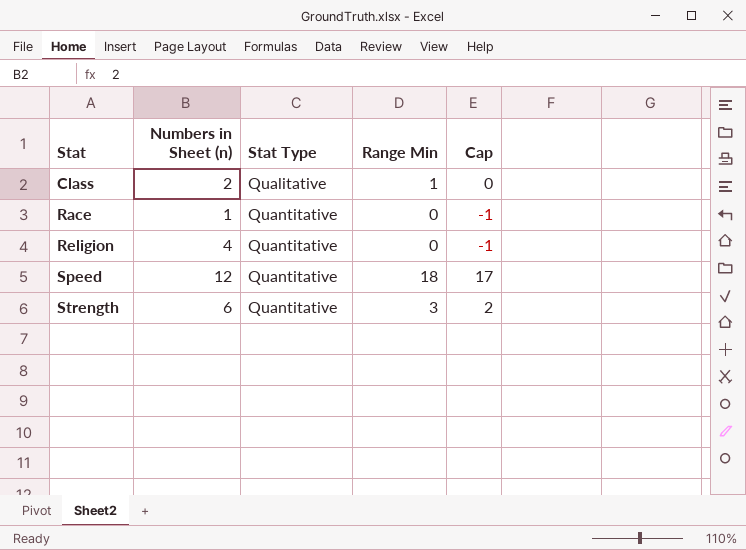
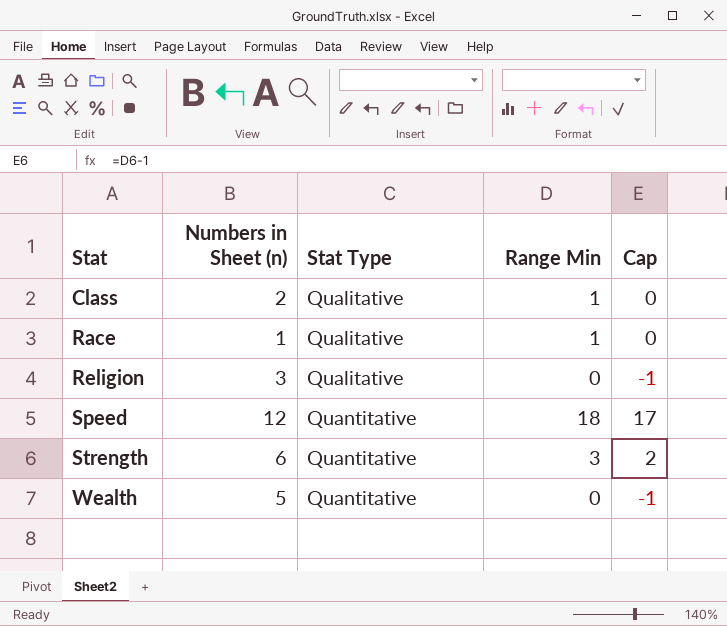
Race | Stat Type: Quantitative -> Qualitative
Race | Range Min: 0 -> 1
Race | Cap: -1 -> 0
Religion | Numbers in Sheet (n): 4 -> 3
Religion | Stat Type: Quantitative -> Qualitative
row Wealth: none -> 5 | Quantitative | 0 | -1

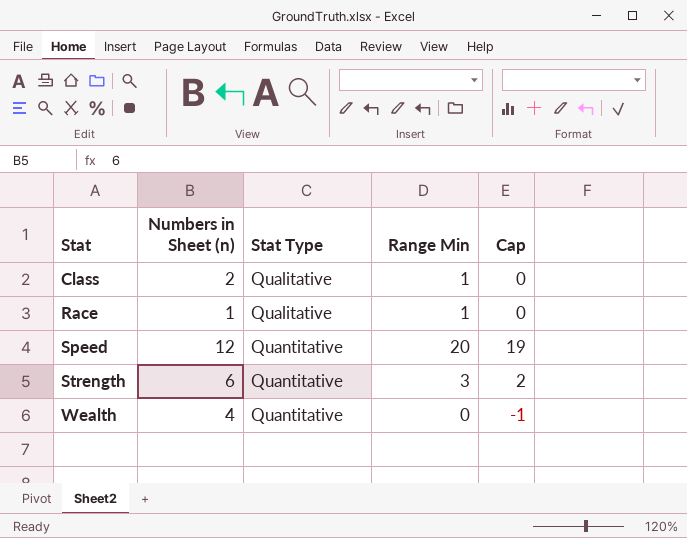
row Religion: 3 | Qualitative | 0 | -1 -> none
Speed | Range Min: 18 -> 20
Speed | Cap: 17 -> 19
Wealth | Numbers in Sheet (n): 5 -> 4

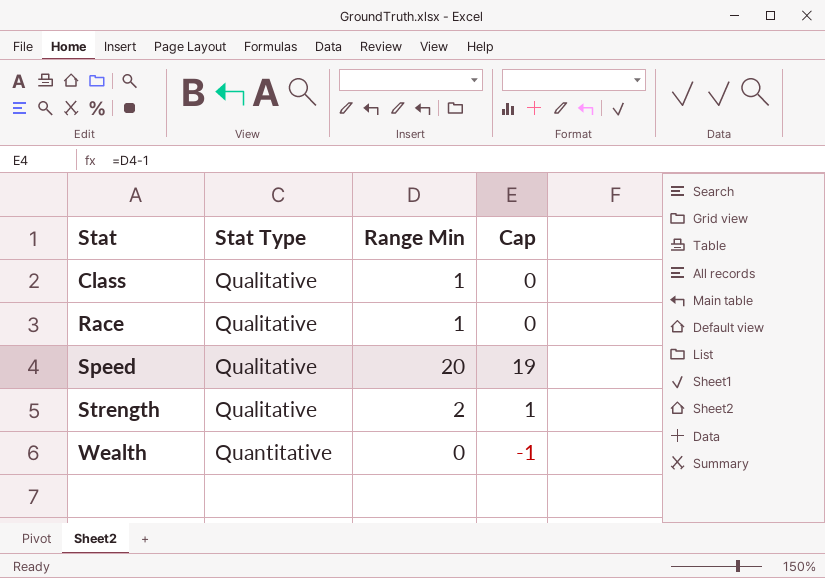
column Numbers in Sheet (n) | position: 2 -> none
Speed | Stat Type: Quantitative -> Qualitative
Strength | Stat Type: Quantitative -> Qualitative
Strength | Range Min: 3 -> 2
Strength | Cap: 2 -> 1

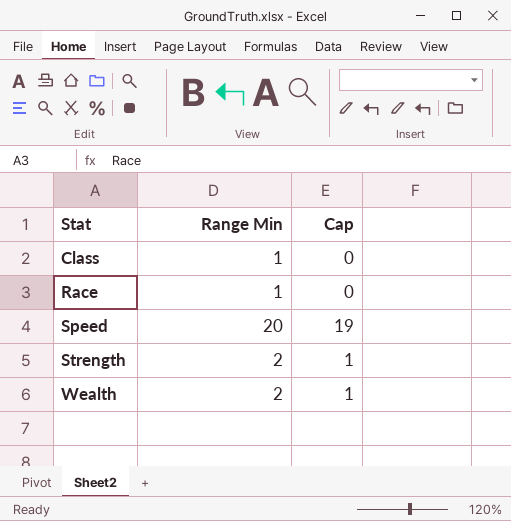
column Stat Type | position: 2 -> none
Wealth | Range Min: 0 -> 2
Wealth | Cap: -1 -> 1

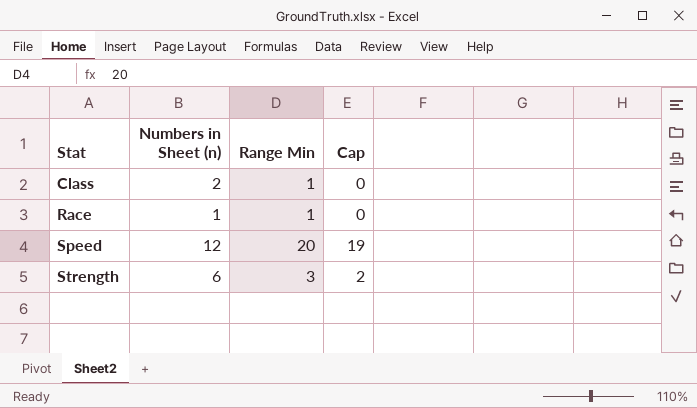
column Numbers in Sheet (n) | position: none -> 2
row Wealth: 2 | 1 -> none
Strength | Range Min: 2 -> 3
Strength | Cap: 1 -> 2

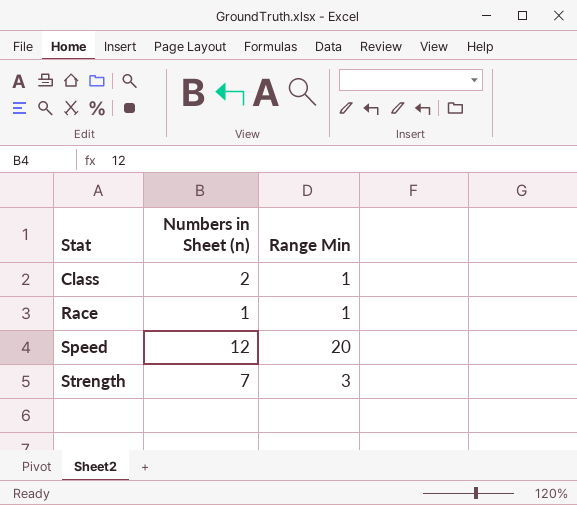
column Cap | formula: [Range Min] - 1 -> none
Strength | Numbers in Sheet (n): 6 -> 7

